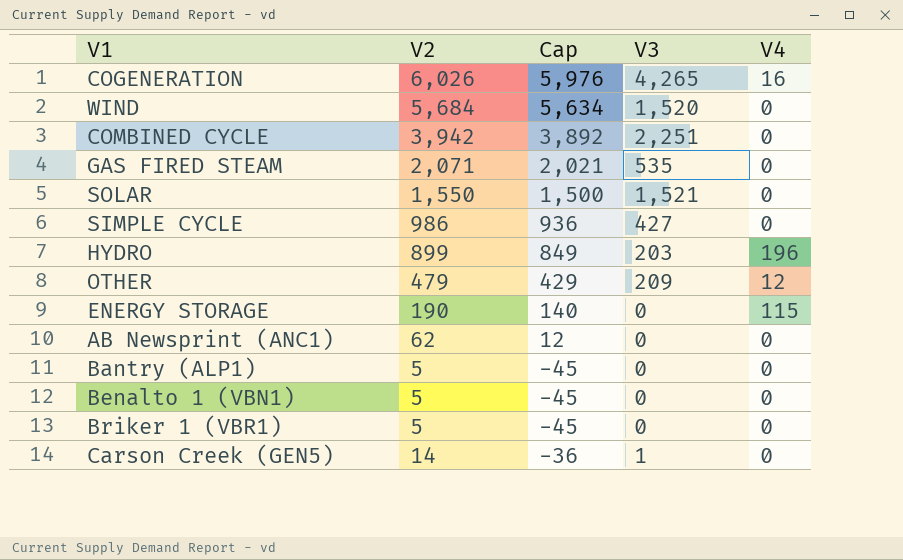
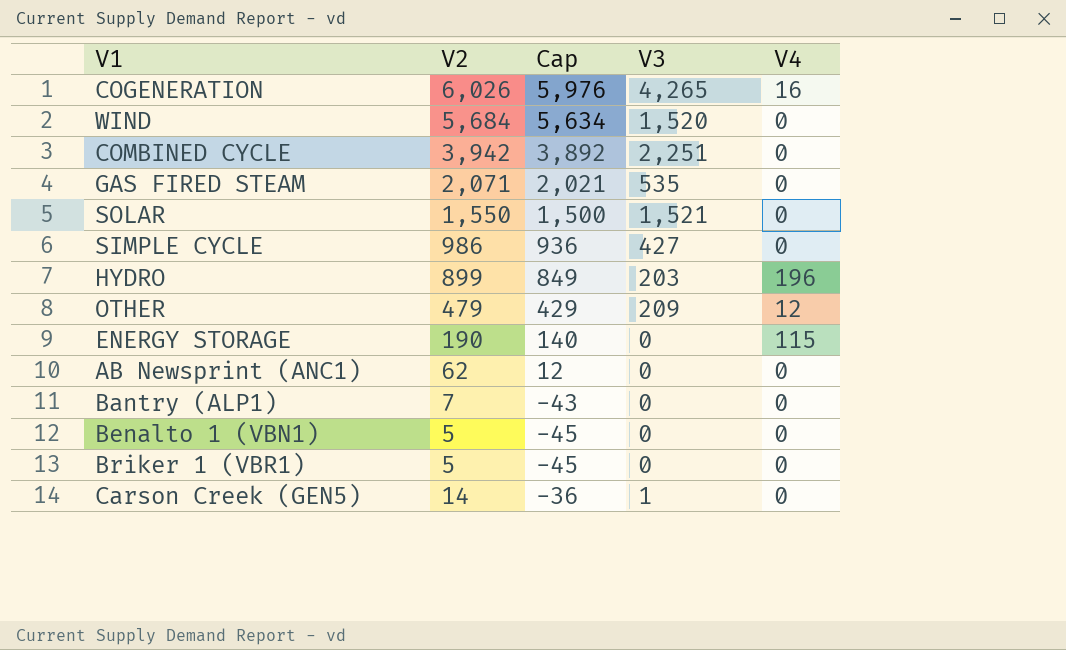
Bantry (ALP1) | V2: 5 -> 7
Bantry (ALP1) | Cap: -45 -> -43

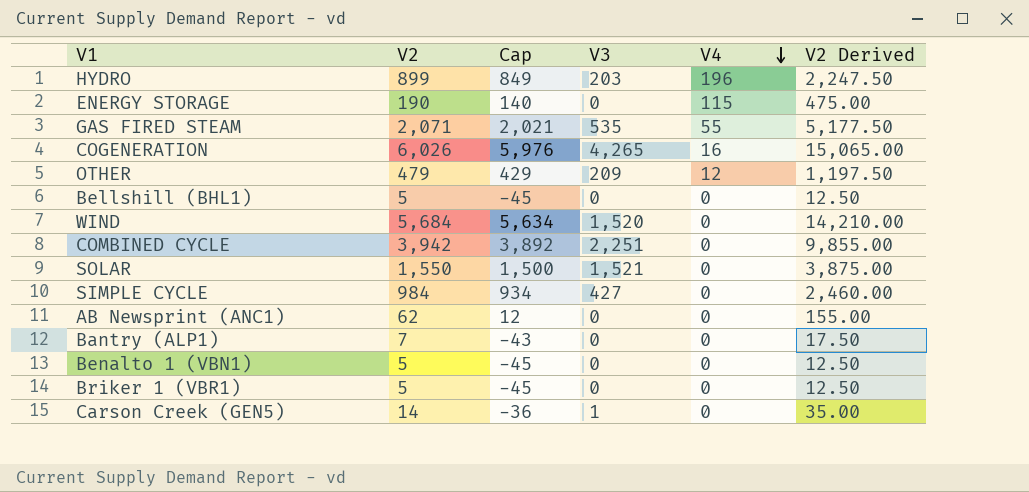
row order: none -> V4 descending
column V2 Derived | formula: none -> [V2] * 2.5
GAS FIRED STEAM | V4: 0 -> 55
row Bellshill (BHL1): none -> 5 | -45 | 0 | 0 | 12.50
SIMPLE CYCLE | V2: 986 -> 984
SIMPLE CYCLE | Cap: 936 -> 934

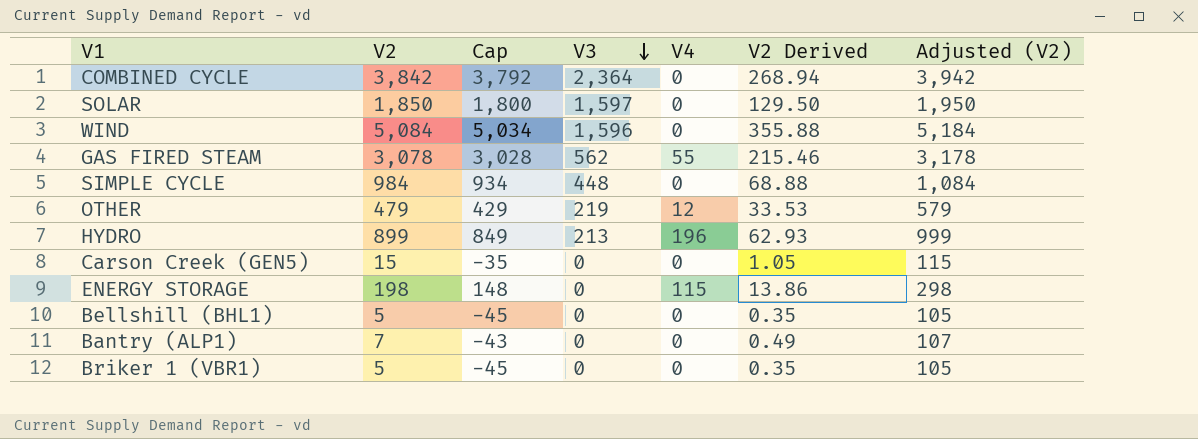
row order: V4 descending -> V3 descending
column V2 Derived | formula: [V2] * 2.5 -> [V2] * 0.07
column Adjusted (V2) | formula: none -> [V2] + 100
row COGENERATION: 6,026 | 5,976 | 4,265 | 16 | 15,065.00 -> none
row AB Newsprint (ANC1): 62 | 12 | 0 | 0 | 155.00 -> none
row Benalto 1 (VBN1): 5 | -45 | 0 | 0 | 12.50 -> none
COMBINED CYCLE | V2: 3,942 -> 3,842
COMBINED CYCLE | Cap: 3,892 -> 3,792
COMBINED CYCLE | V3: 2,251 -> 2,364
SOLAR | V2: 1,550 -> 1,850
SOLAR | Cap: 1,500 -> 1,800
SOLAR | V3: 1,521 -> 1,597
WIND | V2: 5,684 -> 5,084
WIND | Cap: 5,634 -> 5,034
WIND | V3: 1,520 -> 1,596
GAS FIRED STEAM | V2: 2,071 -> 3,078
GAS FIRED STEAM | Cap: 2,021 -> 3,028
GAS FIRED STEAM | V3: 535 -> 562
SIMPLE CYCLE | V3: 427 -> 448
OTHER | V3: 209 -> 219
HYDRO | V3: 203 -> 213
Carson Creek (GEN5) | V2: 14 -> 15
Carson Creek (GEN5) | Cap: -36 -> -35
Carson Creek (GEN5) | V3: 1 -> 0
ENERGY STORAGE | V2: 190 -> 198
ENERGY STORAGE | Cap: 140 -> 148

